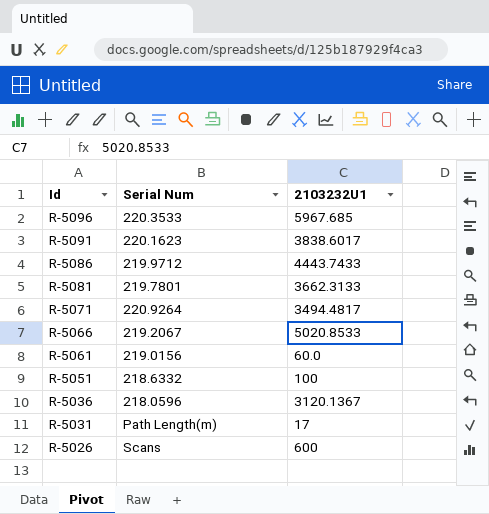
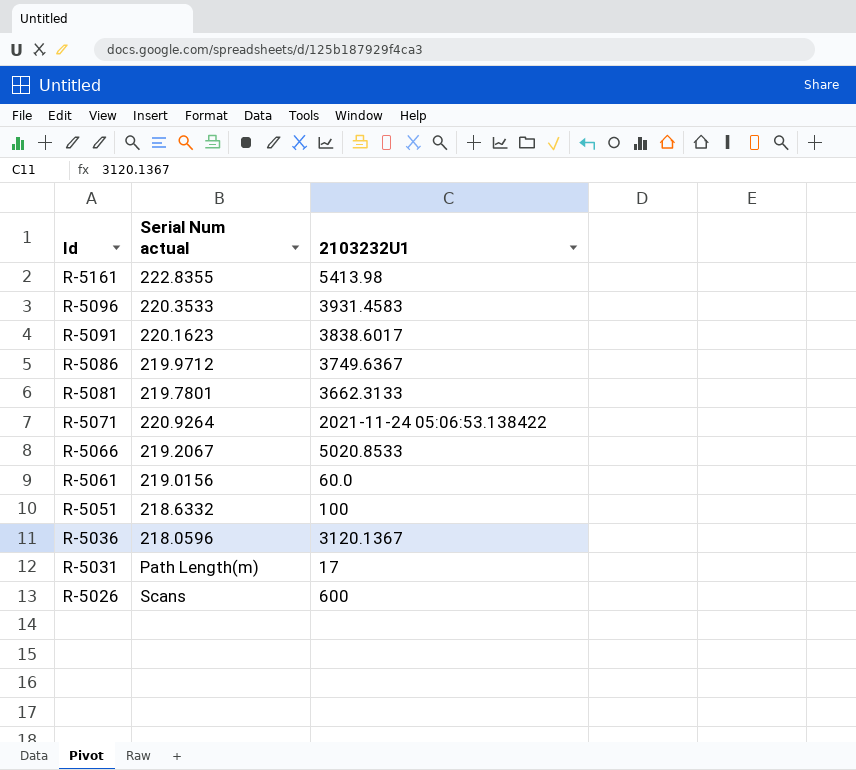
column name: Serial Num -> Serial Num actual
row R-5161: none -> 222.8355 | 5413.98
R-5096 | 2103232U1: 5967.685 -> 3931.4583
R-5086 | 2103232U1: 4443.7433 -> 3749.6367
R-5071 | 2103232U1: 3494.4817 -> 2021-11-24 05:06:53.138422

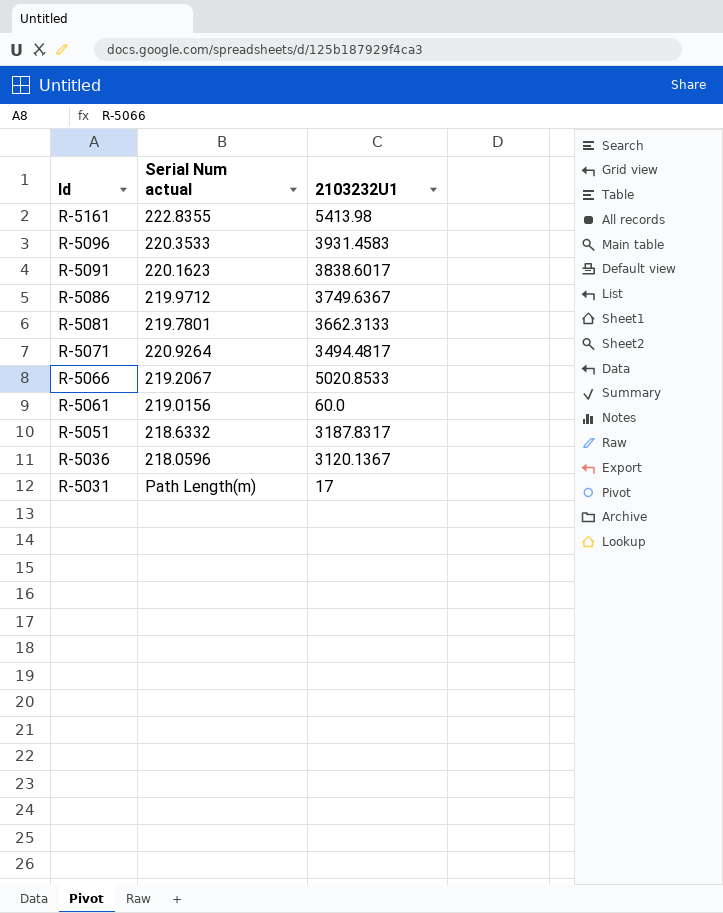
row R-5026: Scans | 600 -> none
R-5071 | 2103232U1: 2021-11-24 05:06:53.138422 -> 3494.4817
R-5051 | 2103232U1: 100 -> 3187.8317

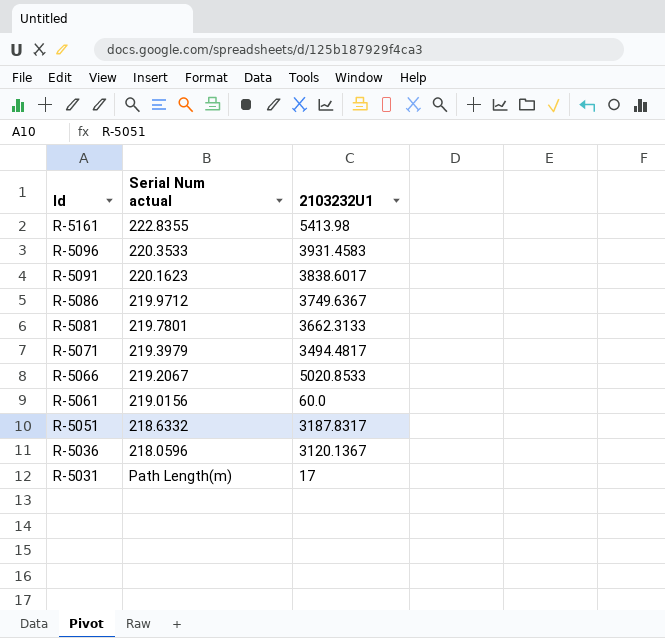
R-5071 | Serial Num actual: 220.9264 -> 219.3979

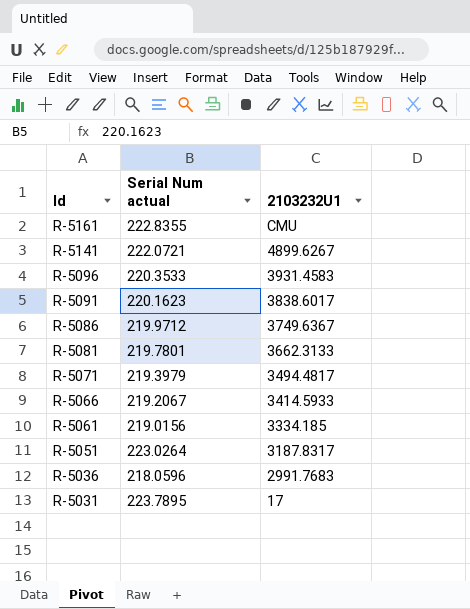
R-5161 | 2103232U1: 5413.98 -> CMU
row R-5141: none -> 222.0721 | 4899.6267
R-5066 | 2103232U1: 5020.8533 -> 3414.5933
R-5061 | 2103232U1: 60.0 -> 3334.185
R-5051 | Serial Num actual: 218.6332 -> 223.0264
R-5036 | 2103232U1: 3120.1367 -> 2991.7683
R-5031 | Serial Num actual: Path Length(m) -> 223.7895

